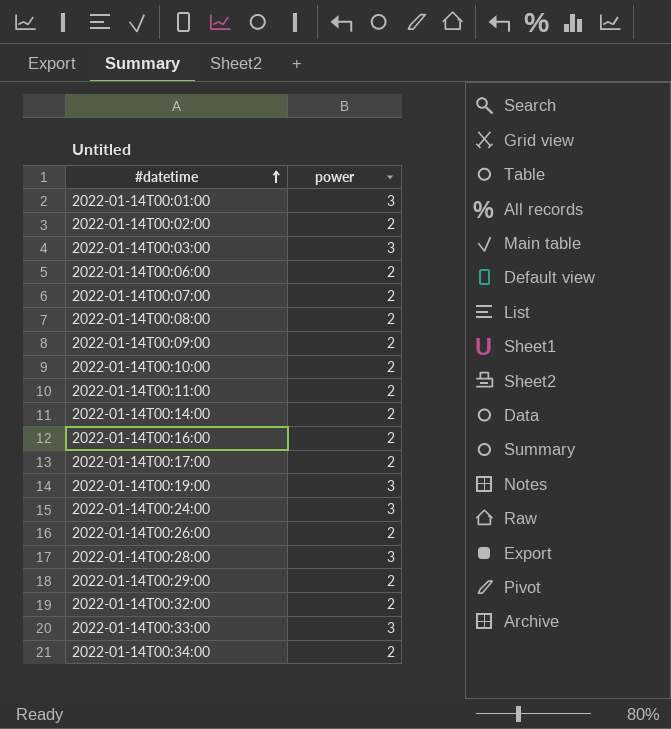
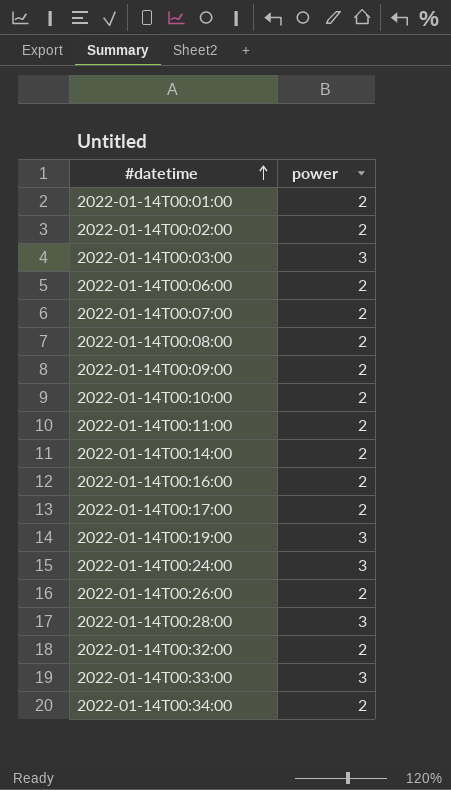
row 2022-01-14T00:29:00: 2 -> none
2022-01-14T00:01:00 | power: 3 -> 2

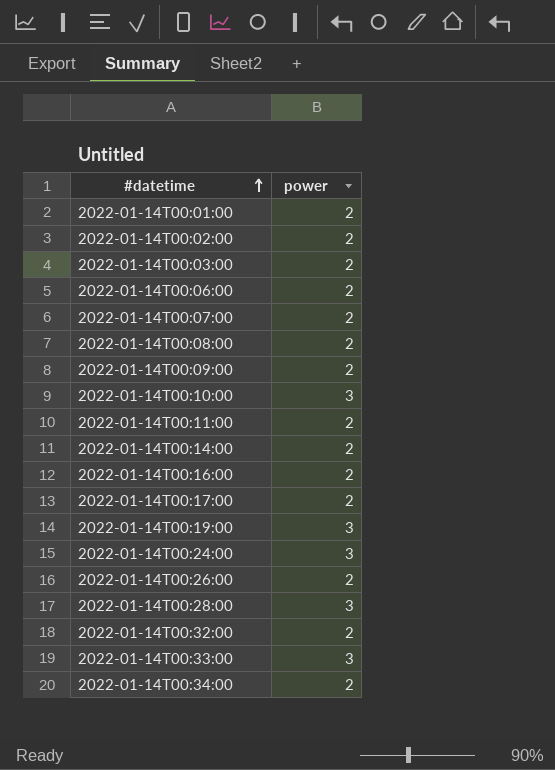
2022-01-14T00:03:00 | power: 3 -> 2
2022-01-14T00:10:00 | power: 2 -> 3

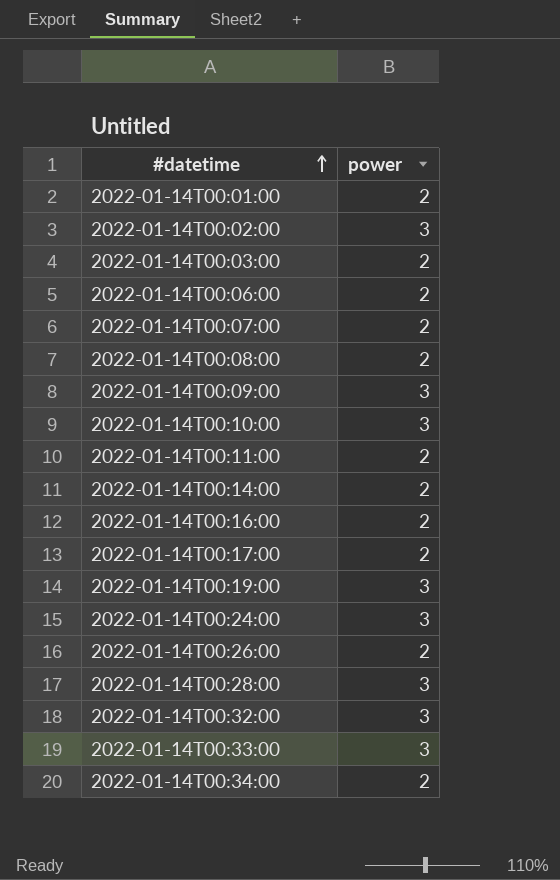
2022-01-14T00:02:00 | power: 2 -> 3
2022-01-14T00:09:00 | power: 2 -> 3
2022-01-14T00:32:00 | power: 2 -> 3

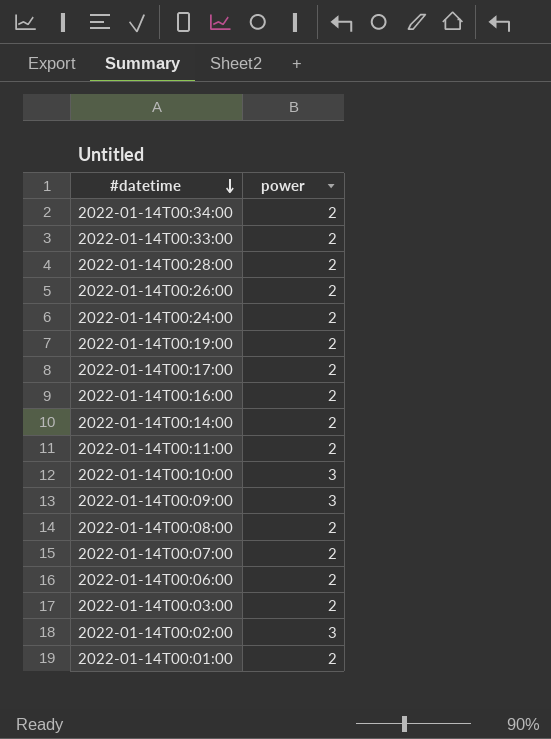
row order: #datetime ascending -> #datetime descending
row 2022-01-14T00:32:00: 3 -> none
2022-01-14T00:33:00 | power: 3 -> 2
2022-01-14T00:28:00 | power: 3 -> 2
2022-01-14T00:24:00 | power: 3 -> 2
2022-01-14T00:19:00 | power: 3 -> 2

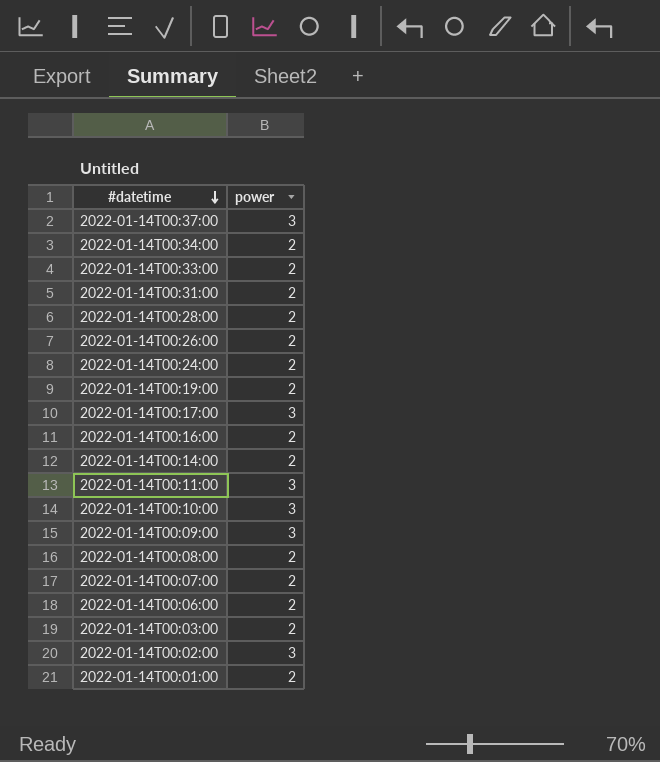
row 2022-01-14T00:37:00: none -> 3
row 2022-01-14T00:31:00: none -> 2
2022-01-14T00:17:00 | power: 2 -> 3
2022-01-14T00:11:00 | power: 2 -> 3

